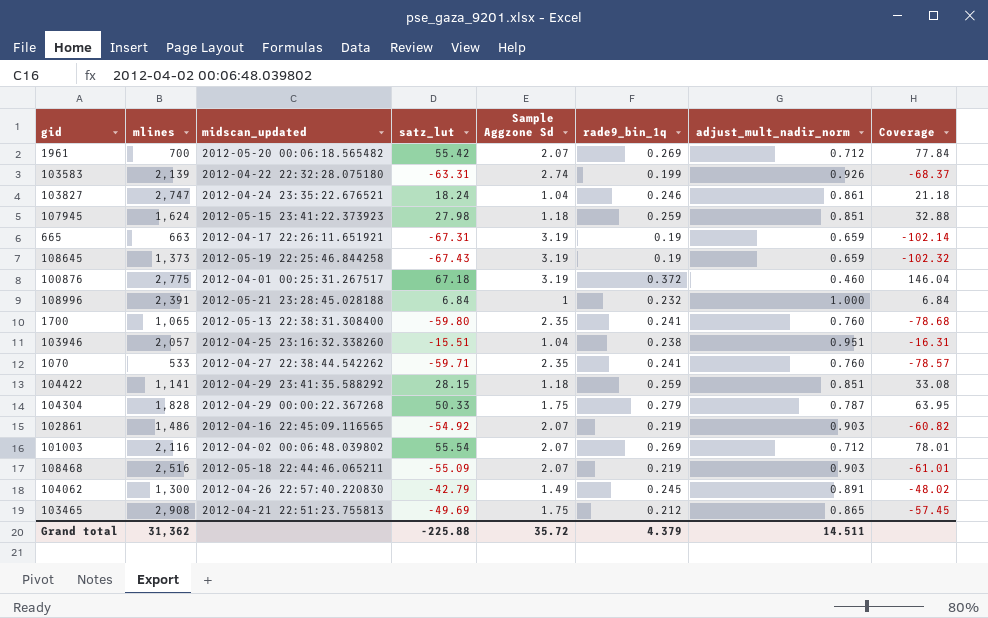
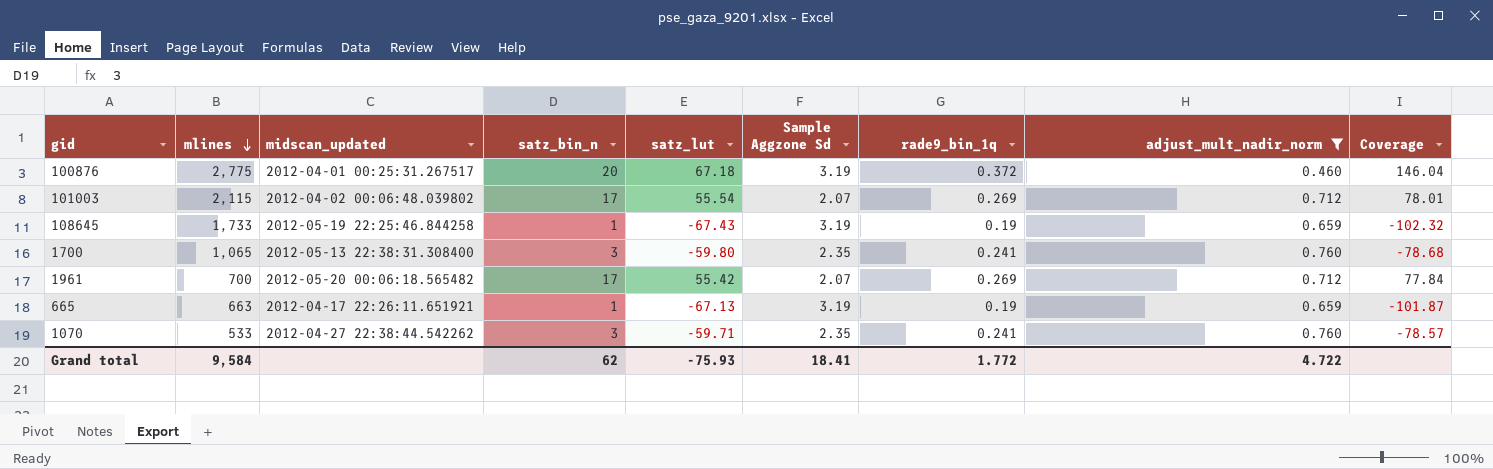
filter: none -> adjust_mult_nadir_norm <= 0.760
row order: none -> mlines descending
column satz_bin_n | position: none -> 4
101003 | mlines: 2,116 -> 2,115
108645 | mlines: 1,373 -> 1,733
665 | satz_lut: -67.31 -> -67.13
665 | Coverage: -102.14 -> -101.87
Grand total | mlines: 31,362 -> 9,584
Grand total | satz_lut: -225.88 -> -75.93
Grand total | Sample Aggzone Sd: 35.72 -> 18.41
Grand total | rade9_bin_1q: 4.379 -> 1.772
Grand total | adjust_mult_nadir_norm: 14.511 -> 4.722

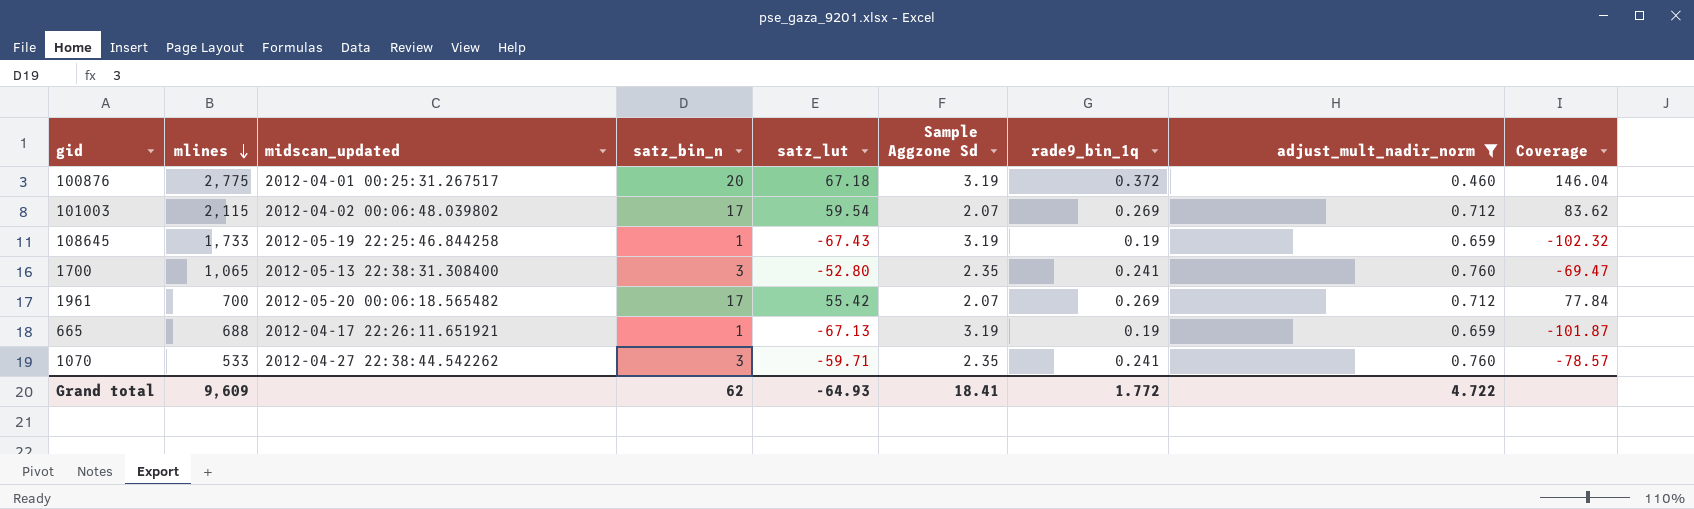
101003 | satz_lut: 55.54 -> 59.54
101003 | Coverage: 78.01 -> 83.62
1700 | satz_lut: -59.80 -> -52.80
1700 | Coverage: -78.68 -> -69.47
665 | mlines: 663 -> 688
Grand total | mlines: 9,584 -> 9,609
Grand total | satz_lut: -75.93 -> -64.93

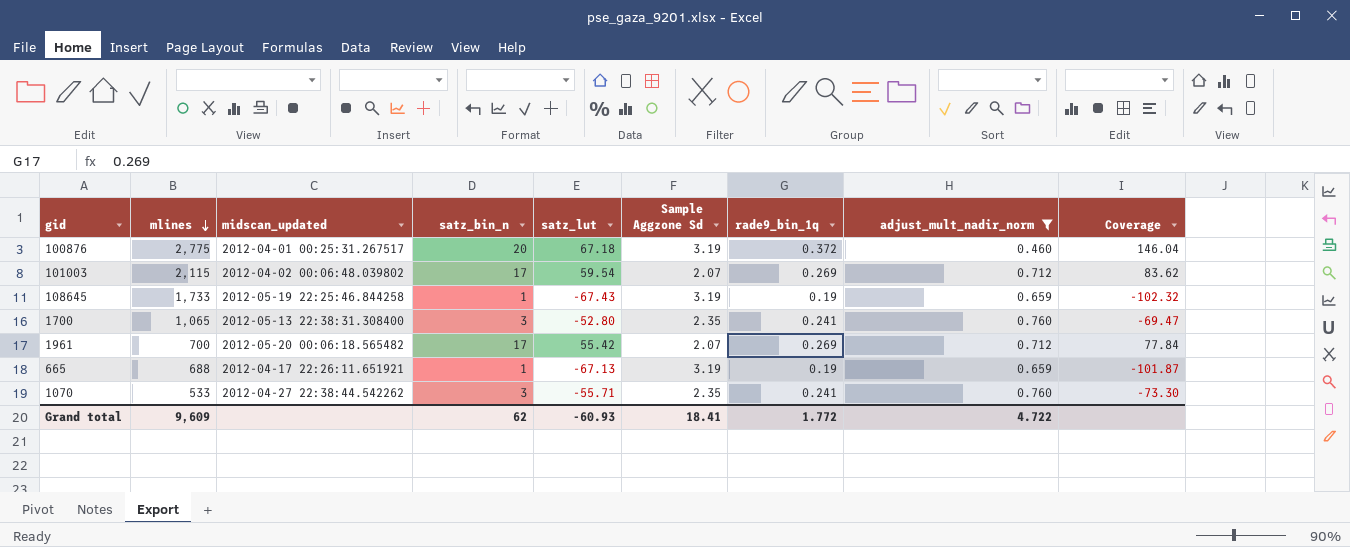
1070 | satz_lut: -59.71 -> -55.71
1070 | Coverage: -78.57 -> -73.30
Grand total | satz_lut: -64.93 -> -60.93

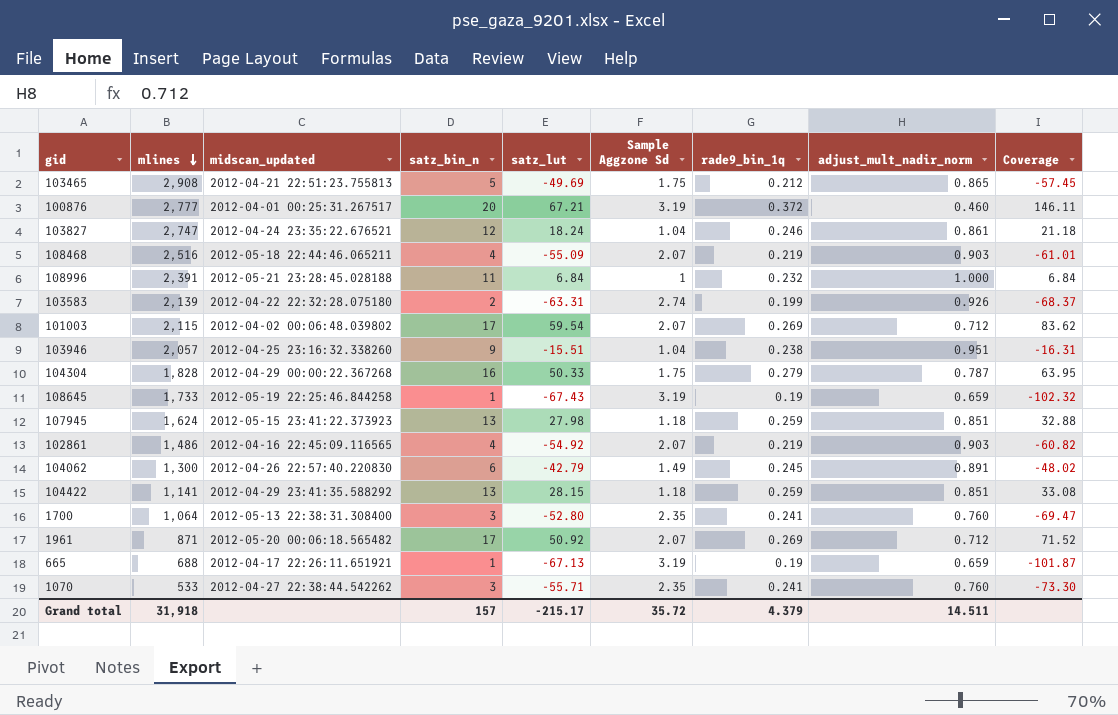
filter: adjust_mult_nadir_norm <= 0.760 -> none
100876 | mlines: 2,775 -> 2,777
100876 | satz_lut: 67.18 -> 67.21
100876 | Coverage: 146.04 -> 146.11
1700 | mlines: 1,065 -> 1,064
1961 | mlines: 700 -> 871
1961 | satz_lut: 55.42 -> 50.92
1961 | Coverage: 77.84 -> 71.52
Grand total | mlines: 9,609 -> 31,918
Grand total | satz_bin_n: 62 -> 157
Grand total | satz_lut: -60.93 -> -215.17
Grand total | Sample Aggzone Sd: 18.41 -> 35.72
Grand total | rade9_bin_1q: 1.772 -> 4.379
Grand total | adjust_mult_nadir_norm: 4.722 -> 14.511

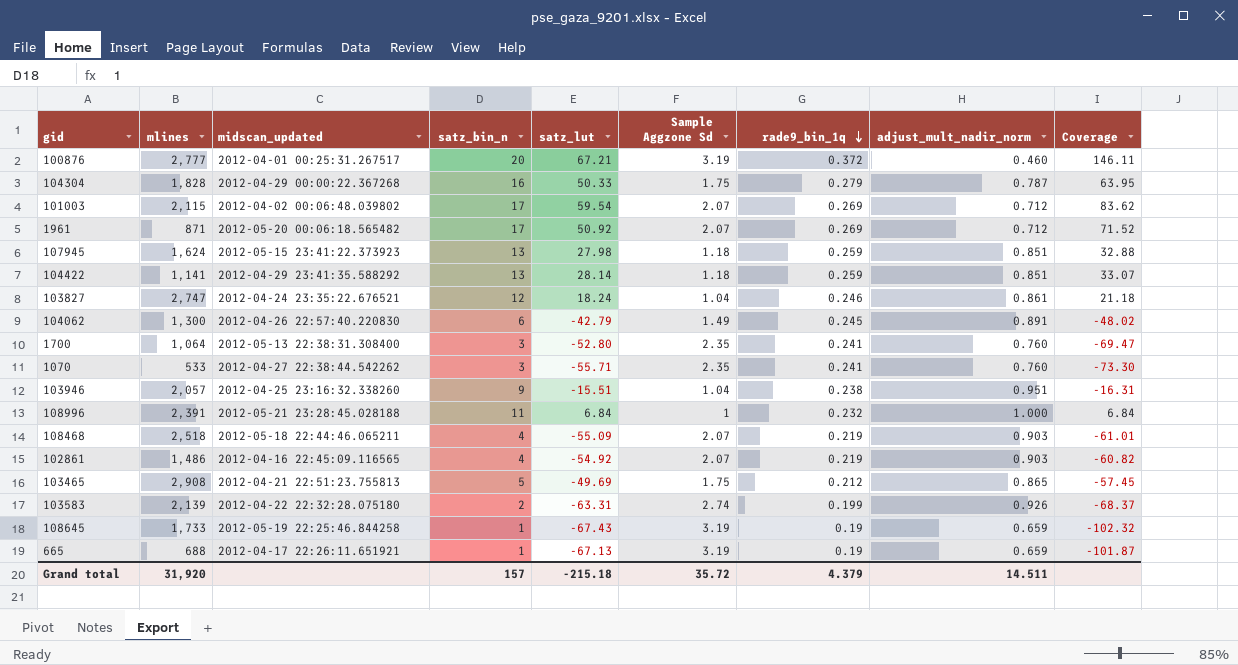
row order: mlines descending -> rade9_bin_1q descending
104422 | satz_lut: 28.15 -> 28.14
104422 | Coverage: 33.08 -> 33.07
108468 | mlines: 2,516 -> 2,518
Grand total | mlines: 31,918 -> 31,920
Grand total | satz_lut: -215.17 -> -215.18

